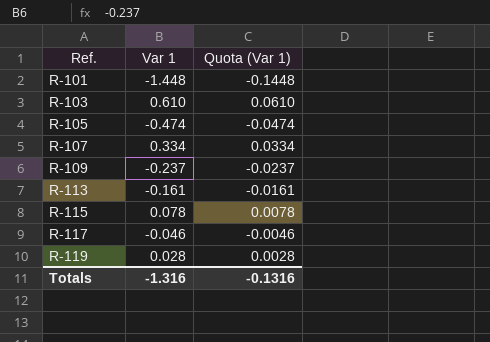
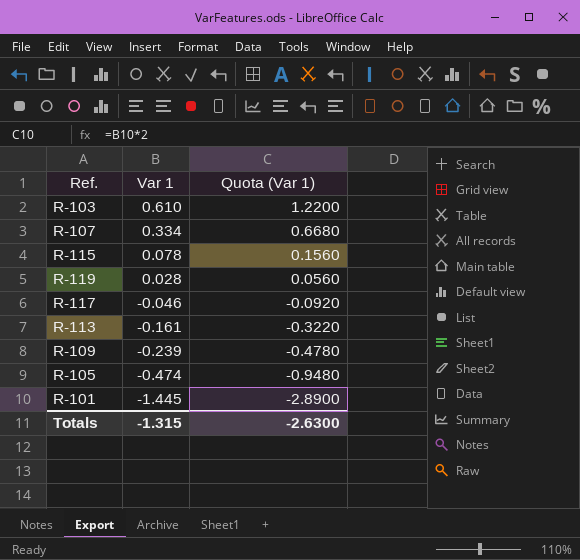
row order: Ref. ascending -> Var 1 descending
column Quota (Var 1) | formula: [Var 1] * 0.1 -> [Var 1] * 2
R-109 | Var 1: -0.237 -> -0.239
R-101 | Var 1: -1.448 -> -1.445
Totals | Var 1: -1.316 -> -1.315
Totals | Quota (Var 1): -0.1316 -> -2.6300

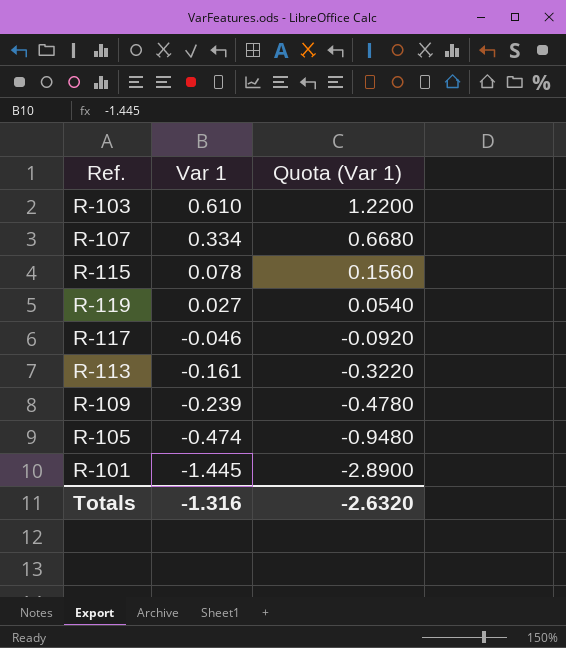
R-119 | Var 1: 0.028 -> 0.027
R-119 | Quota (Var 1): 0.0560 -> 0.0540
Totals | Var 1: -1.315 -> -1.316
Totals | Quota (Var 1): -2.6300 -> -2.6320

